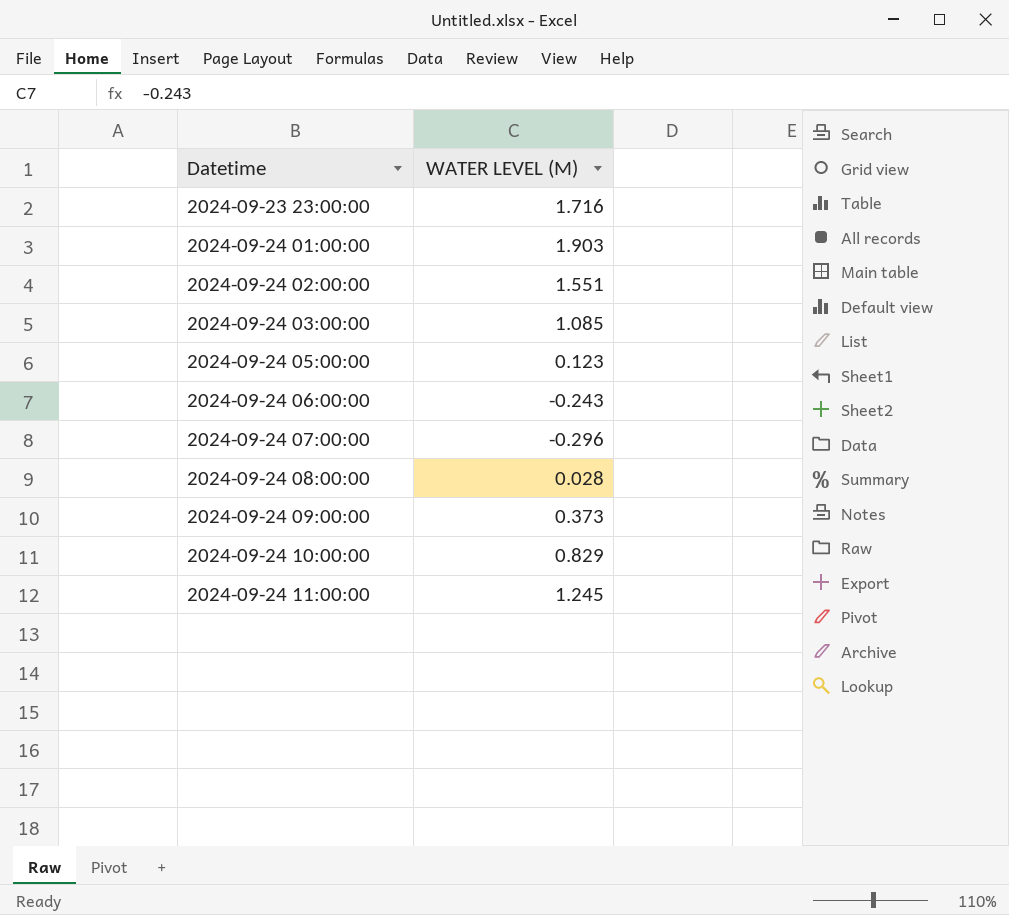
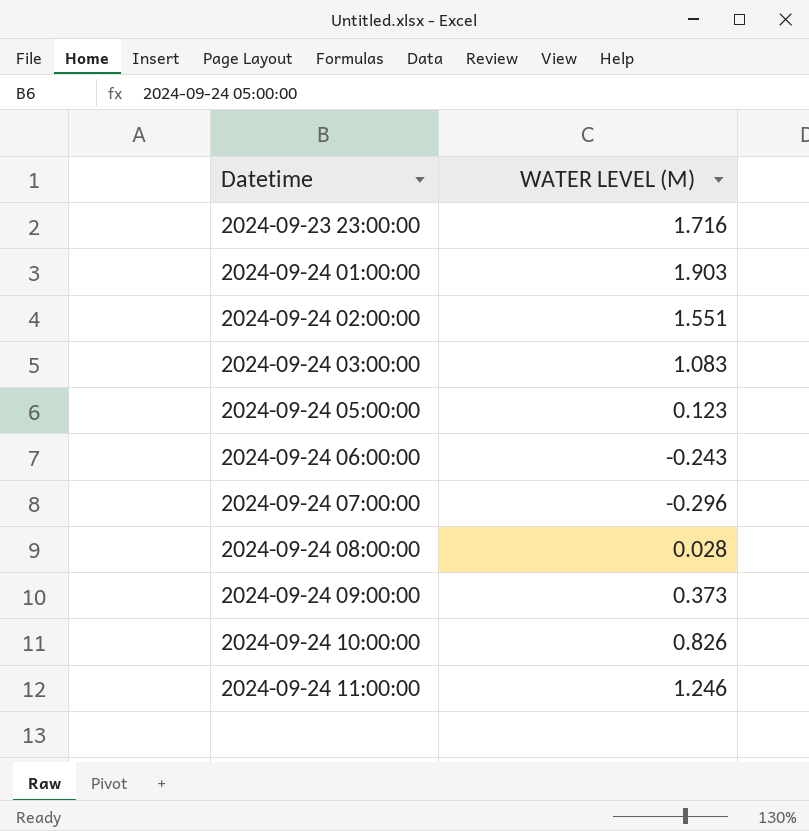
2024-09-24 03:00:00 | WATER LEVEL (M): 1.085 -> 1.083
2024-09-24 10:00:00 | WATER LEVEL (M): 0.829 -> 0.826
2024-09-24 11:00:00 | WATER LEVEL (M): 1.245 -> 1.246

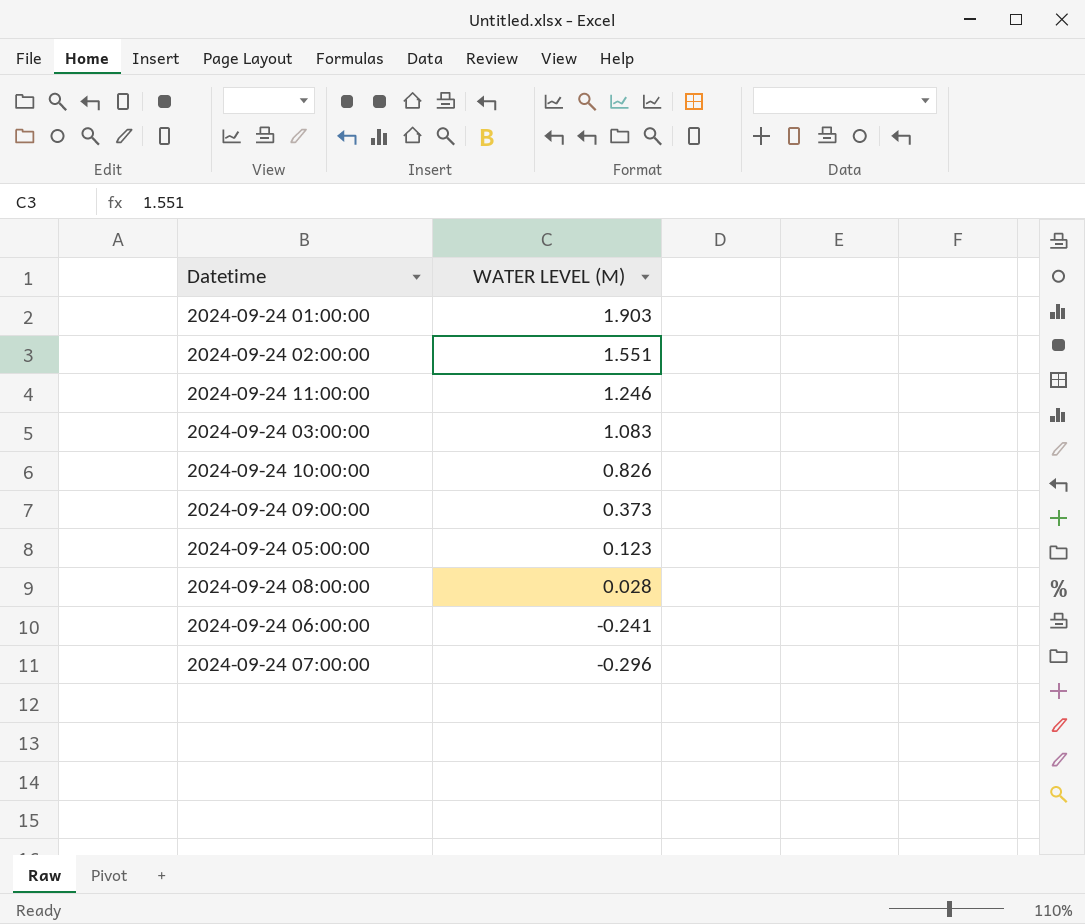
row order: Datetime ascending -> WATER LEVEL (M) descending
row 2024-09-23 23:00:00: 1.716 -> none
2024-09-24 06:00:00 | WATER LEVEL (M): -0.243 -> -0.241

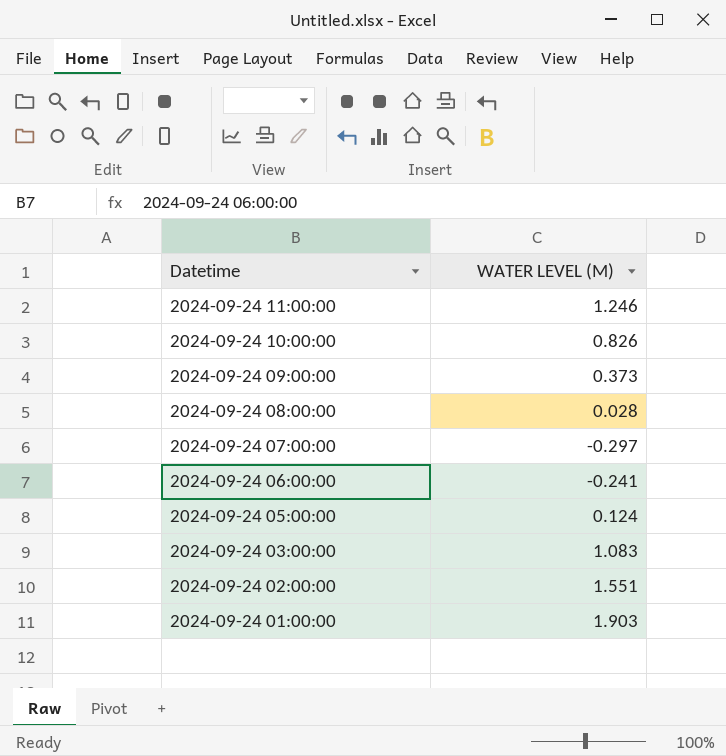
row order: WATER LEVEL (M) descending -> Datetime descending
2024-09-24 07:00:00 | WATER LEVEL (M): -0.296 -> -0.297
2024-09-24 05:00:00 | WATER LEVEL (M): 0.123 -> 0.124

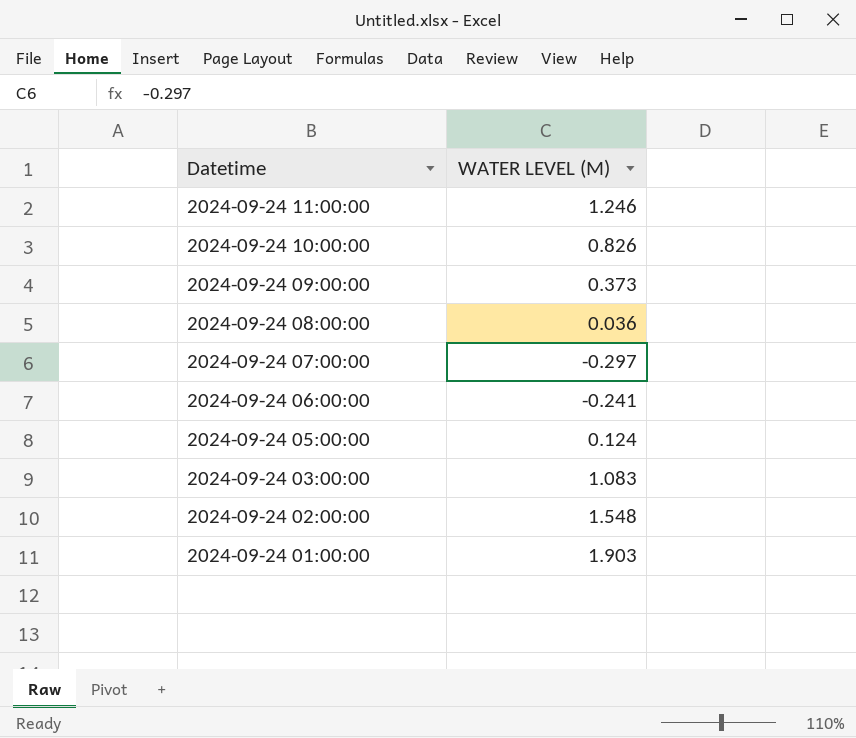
2024-09-24 08:00:00 | WATER LEVEL (M): 0.028 -> 0.036
2024-09-24 02:00:00 | WATER LEVEL (M): 1.551 -> 1.548

